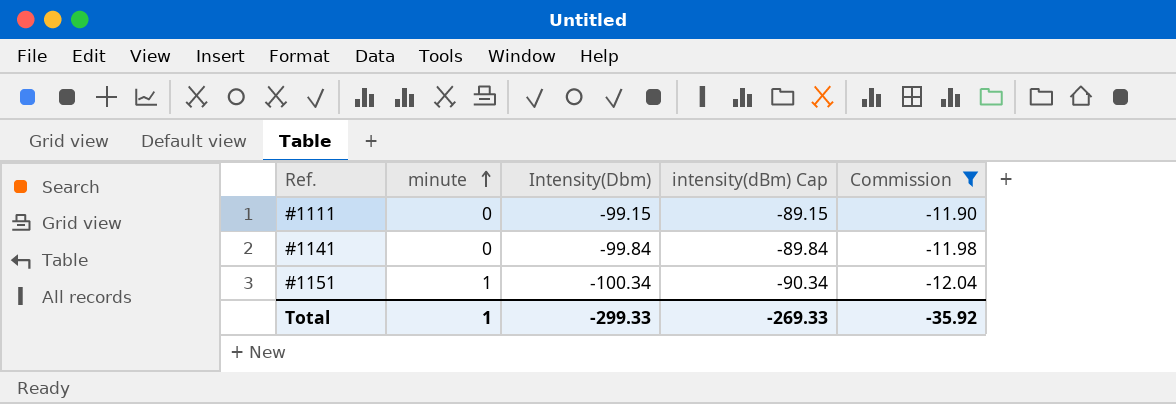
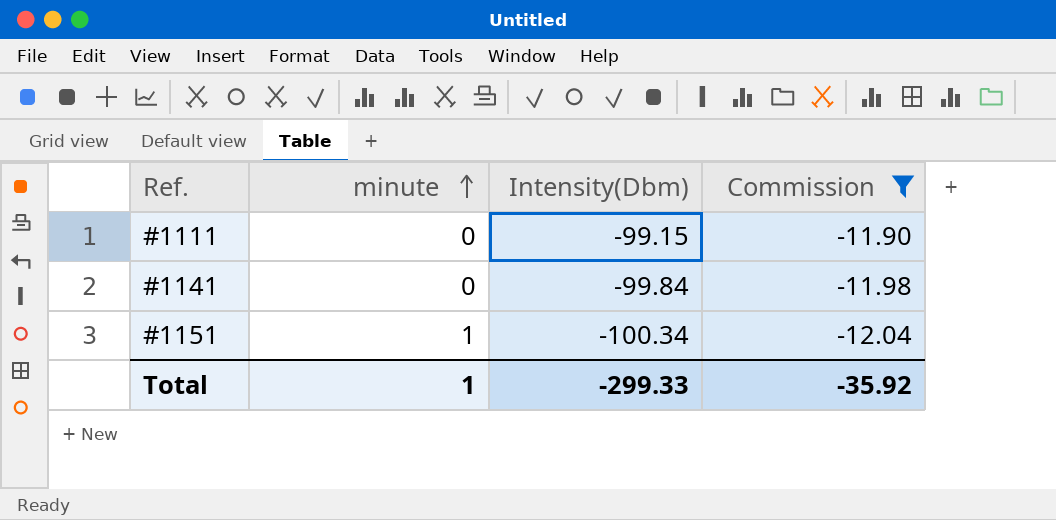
column intensity(dBm) Cap | formula: [Intensity(Dbm)] + 10 -> none

